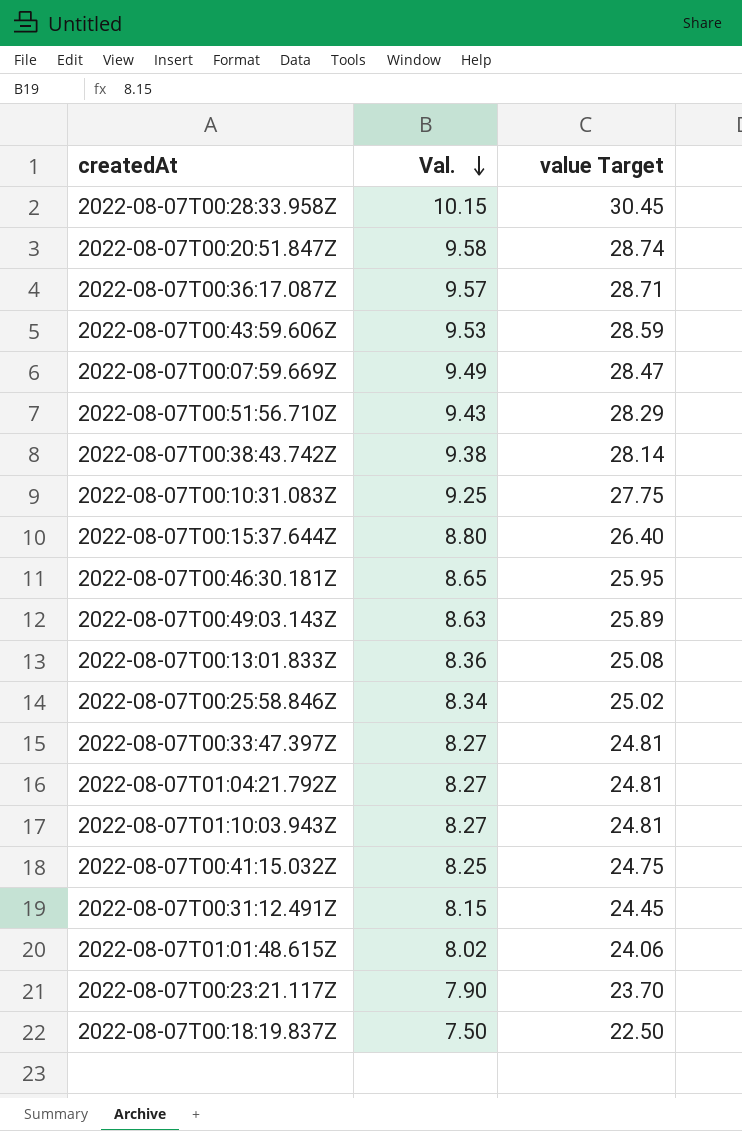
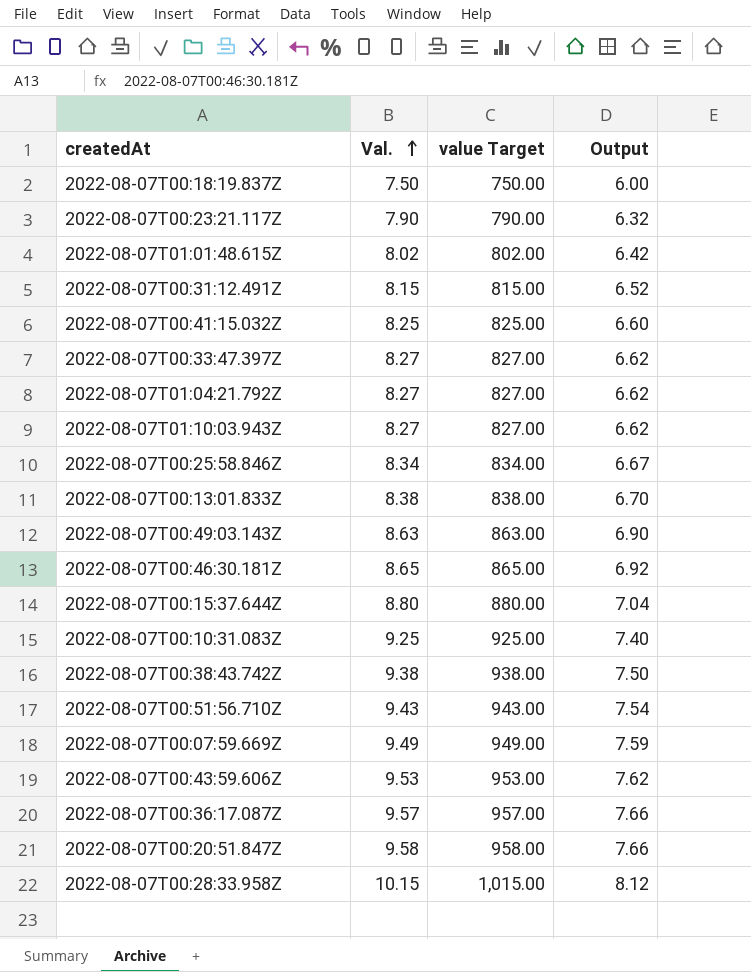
row order: Val. descending -> Val. ascending
column value Target | formula: [Val.] * 3 -> [Val.] * 100
column Output | formula: none -> [Val.] * 0.8
2022-08-07T00:13:01.833Z | Val.: 8.36 -> 8.38

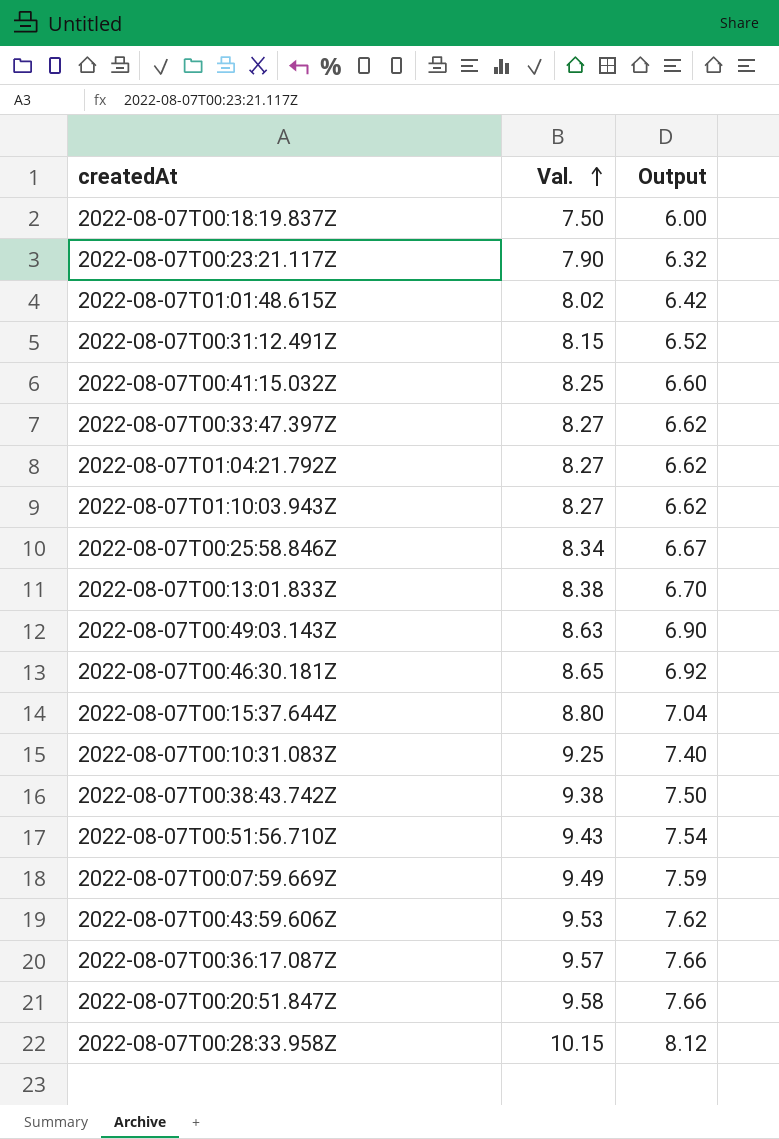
column value Target | formula: [Val.] * 100 -> none

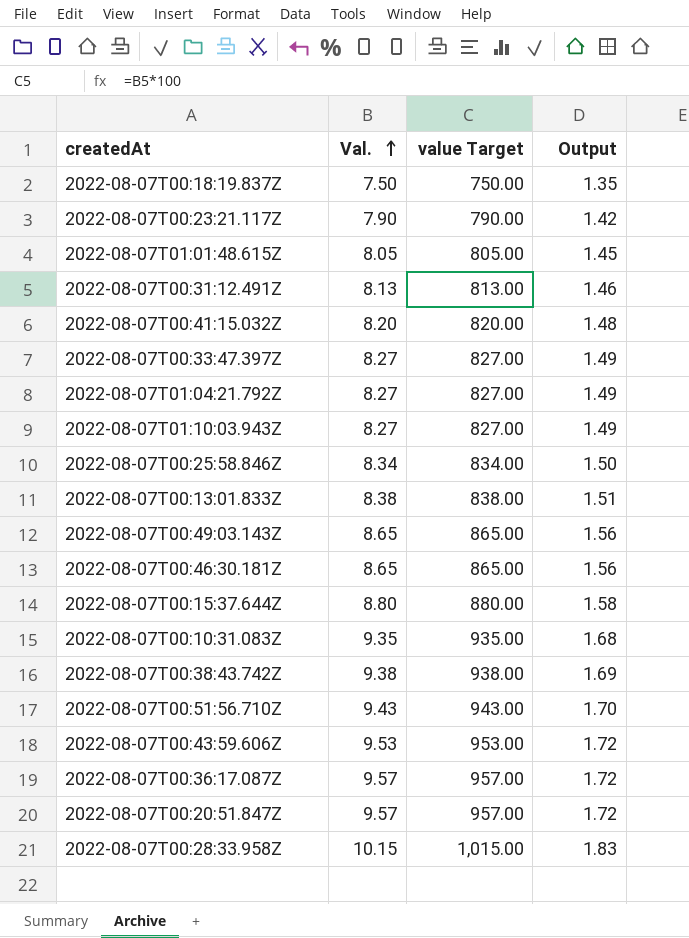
column value Target | formula: none -> [Val.] * 100
column Output | formula: [Val.] * 0.8 -> [Val.] * 0.18
row 2022-08-07T00:07:59.669Z: 9.49 | 7.59 -> none
2022-08-07T01:01:48.615Z | Val.: 8.02 -> 8.05
2022-08-07T00:31:12.491Z | Val.: 8.15 -> 8.13
2022-08-07T00:41:15.032Z | Val.: 8.25 -> 8.20
2022-08-07T00:49:03.143Z | Val.: 8.63 -> 8.65
2022-08-07T00:10:31.083Z | Val.: 9.25 -> 9.35
2022-08-07T00:20:51.847Z | Val.: 9.58 -> 9.57

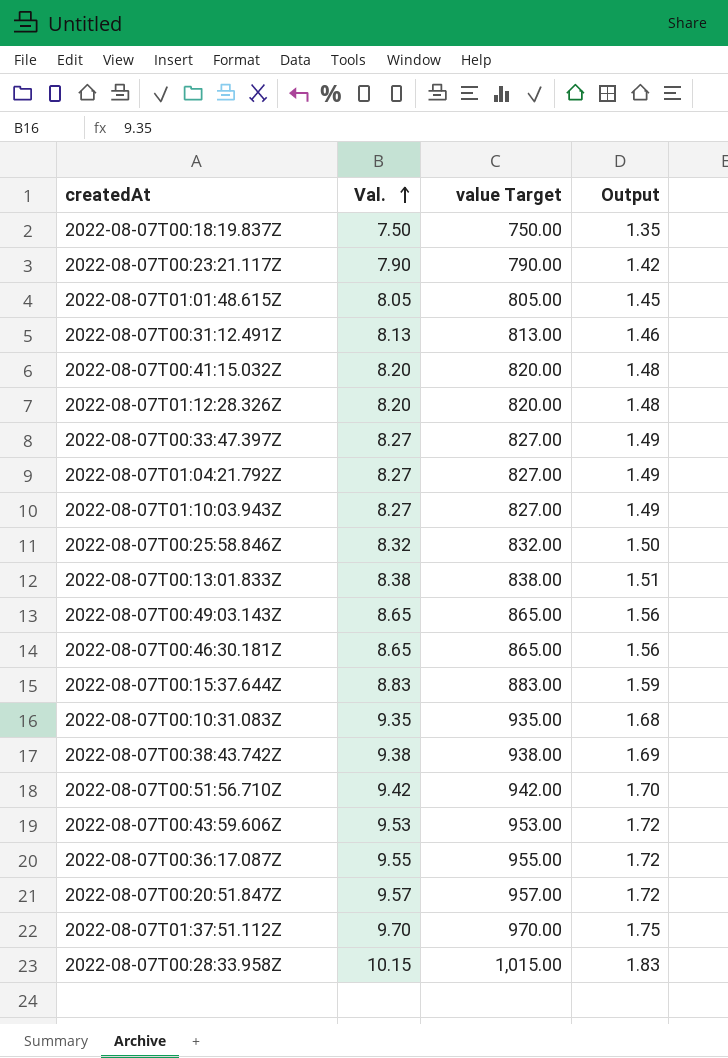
row 2022-08-07T01:12:28.326Z: none -> 8.20 | 820.00 | 1.48
2022-08-07T00:25:58.846Z | Val.: 8.34 -> 8.32
2022-08-07T00:25:58.846Z | value Target: 834.00 -> 832.00
2022-08-07T00:15:37.644Z | Val.: 8.80 -> 8.83
2022-08-07T00:15:37.644Z | value Target: 880.00 -> 883.00
2022-08-07T00:15:37.644Z | Output: 1.58 -> 1.59
2022-08-07T00:51:56.710Z | Val.: 9.43 -> 9.42
2022-08-07T00:51:56.710Z | value Target: 943.00 -> 942.00
2022-08-07T00:36:17.087Z | Val.: 9.57 -> 9.55
2022-08-07T00:36:17.087Z | value Target: 957.00 -> 955.00
row 2022-08-07T01:37:51.112Z: none -> 9.70 | 970.00 | 1.75

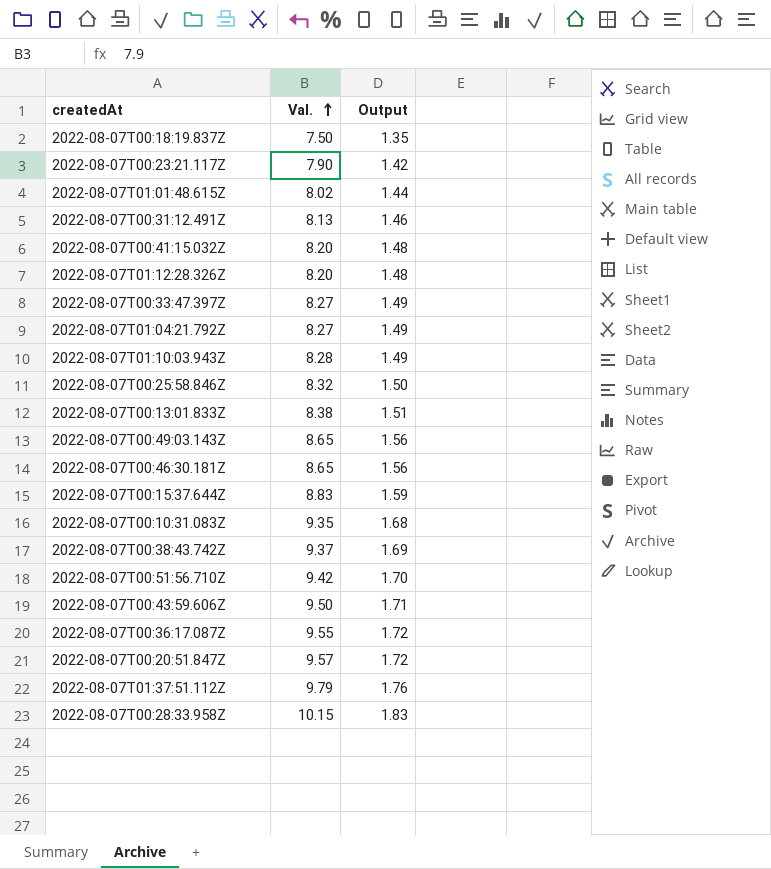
column value Target | formula: [Val.] * 100 -> none
2022-08-07T01:01:48.615Z | Val.: 8.05 -> 8.02
2022-08-07T01:01:48.615Z | Output: 1.45 -> 1.44
2022-08-07T01:10:03.943Z | Val.: 8.27 -> 8.28
2022-08-07T00:38:43.742Z | Val.: 9.38 -> 9.37
2022-08-07T00:43:59.606Z | Val.: 9.53 -> 9.50
2022-08-07T00:43:59.606Z | Output: 1.72 -> 1.71
2022-08-07T01:37:51.112Z | Val.: 9.70 -> 9.79
2022-08-07T01:37:51.112Z | Output: 1.75 -> 1.76

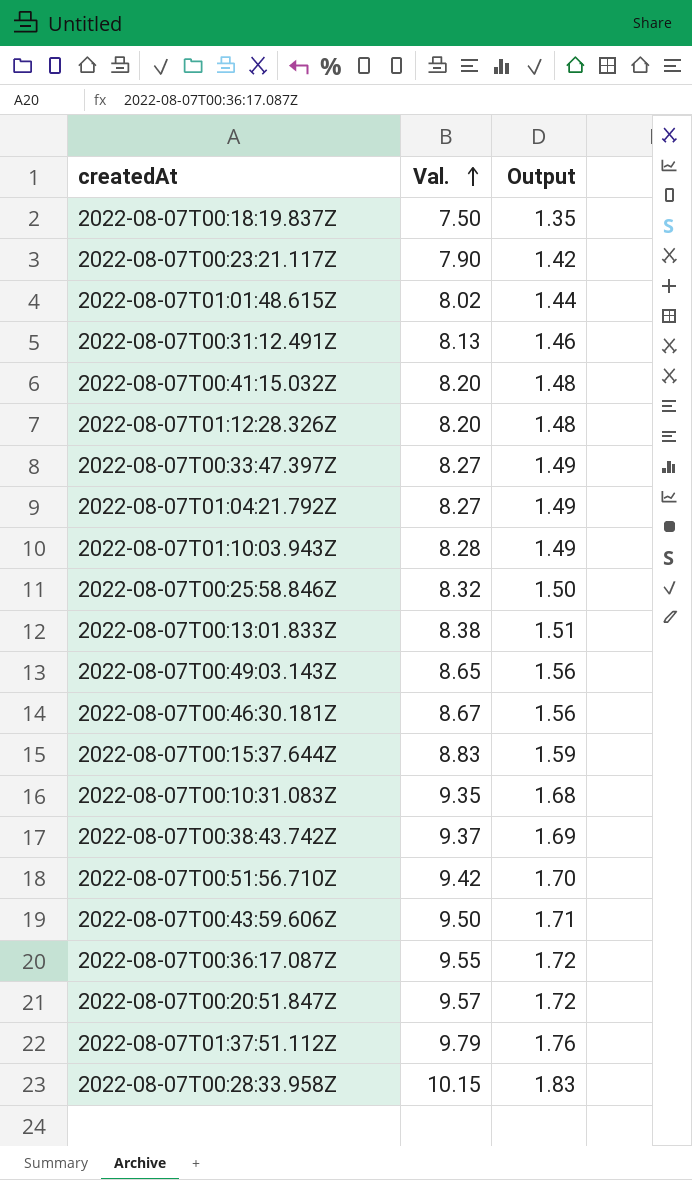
2022-08-07T00:46:30.181Z | Val.: 8.65 -> 8.67

